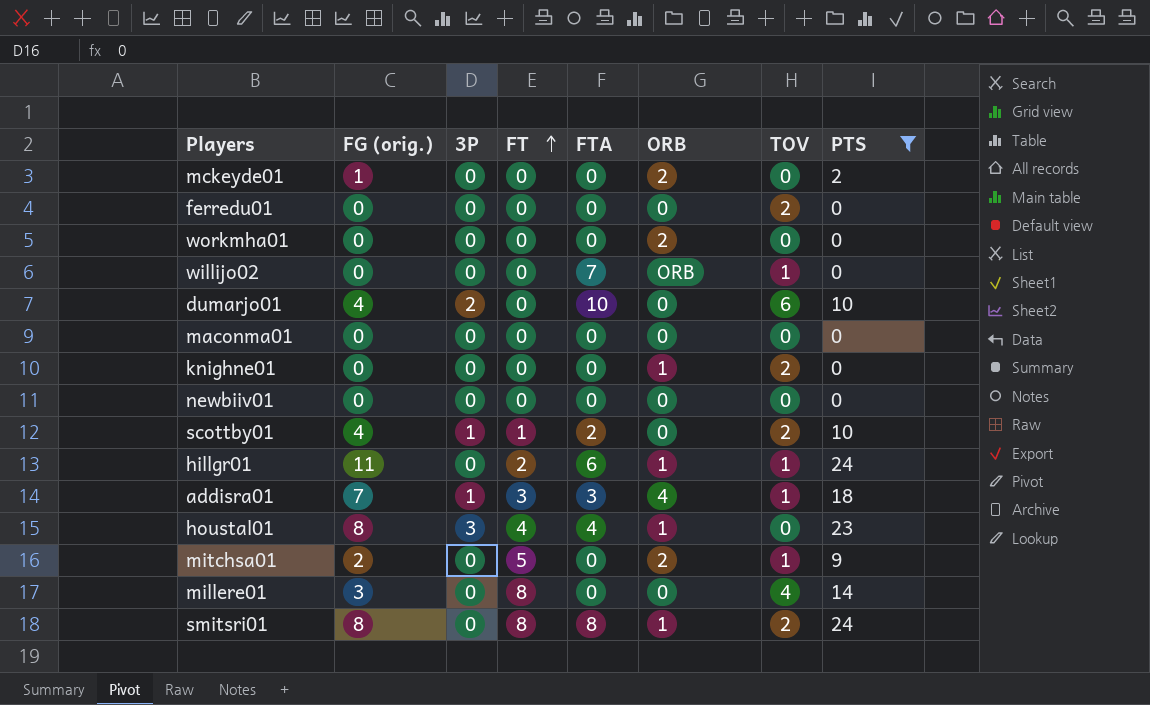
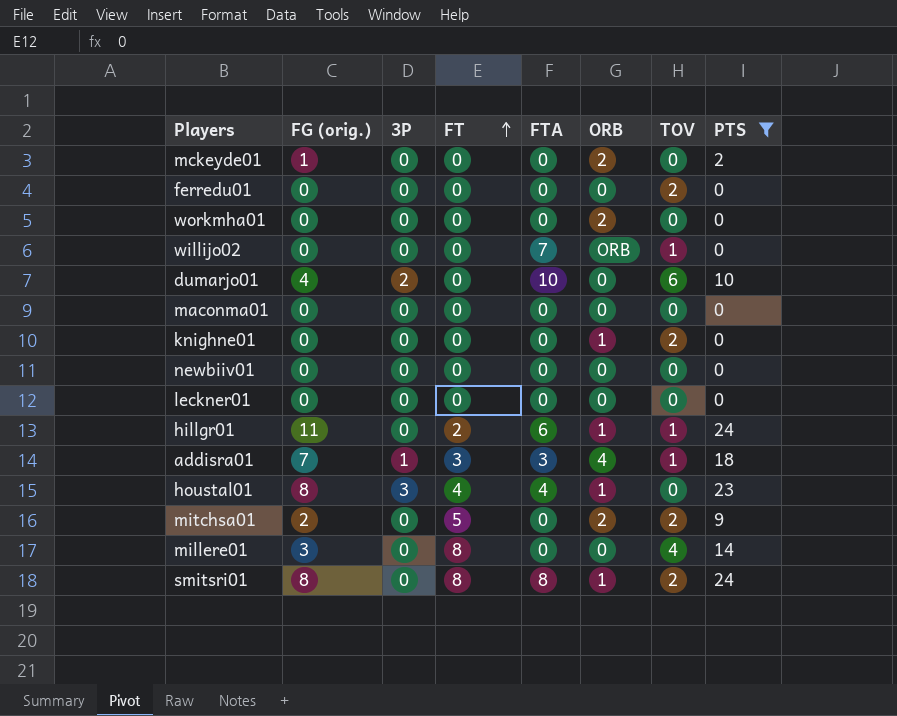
row scottby01: 4 | 1 | 1 | 2 | 0 | 2 | 10 -> none
row leckner01: none -> 0 | 0 | 0 | 0 | 0 | 0 | 0
mitchsa01 | TOV: 1 -> 2

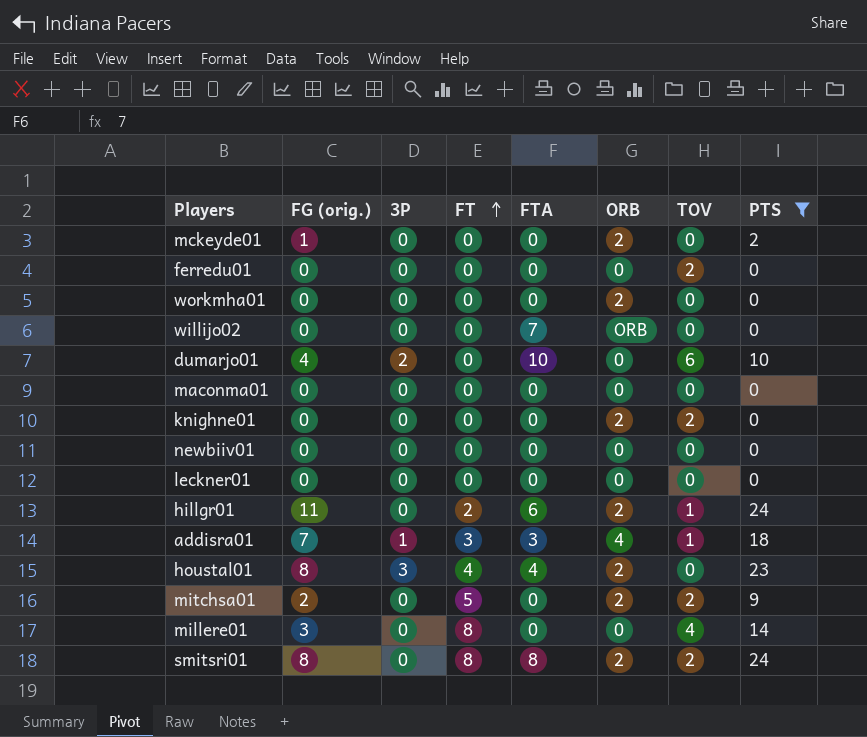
willijo02 | TOV: 1 -> 0
knighne01 | ORB: 1 -> 2
hillgr01 | ORB: 1 -> 2
houstal01 | ORB: 1 -> 2
smitsri01 | ORB: 1 -> 2

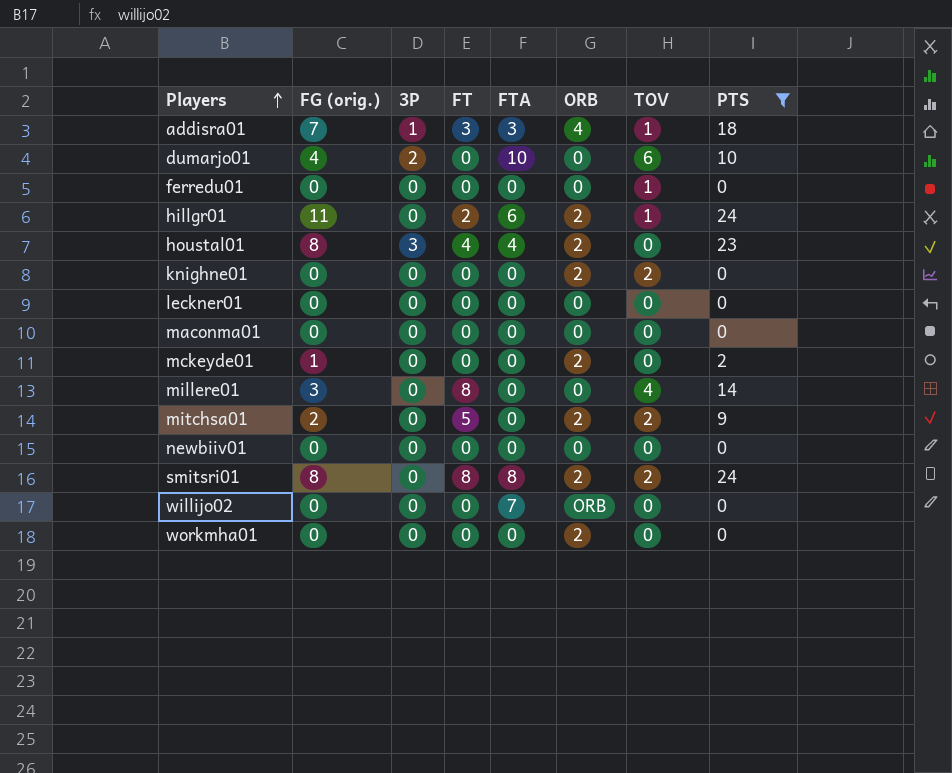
row order: FT ascending -> Players ascending
ferredu01 | TOV: 2 -> 1

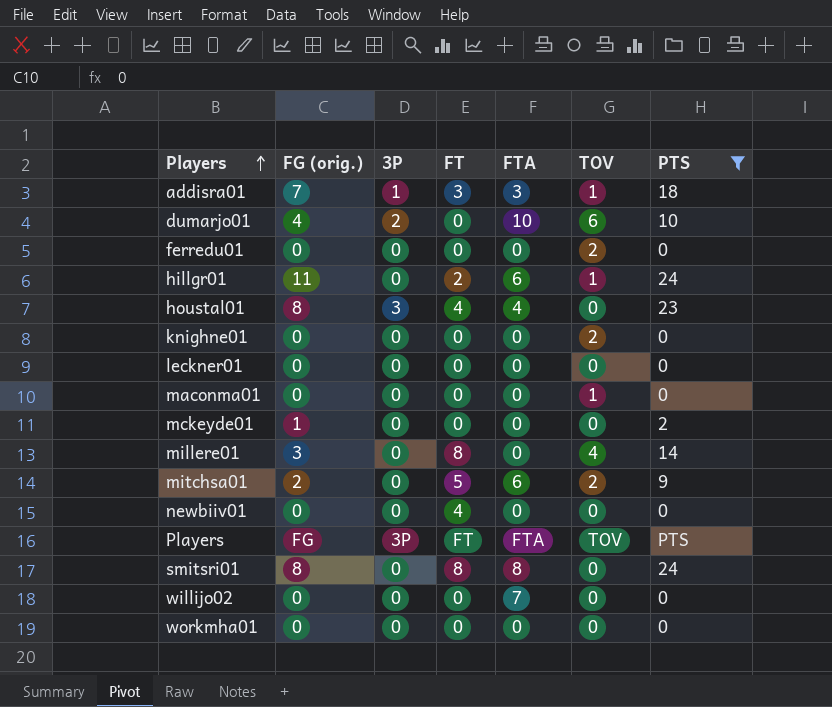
column ORB | position: 6 -> none
ferredu01 | TOV: 1 -> 2
maconma01 | TOV: 0 -> 1
mitchsa01 | FTA: 0 -> 6
newbiiv01 | FT: 0 -> 4
row Players: none -> FG | 3P | FT | FTA | TOV | PTS
smitsri01 | TOV: 2 -> 0

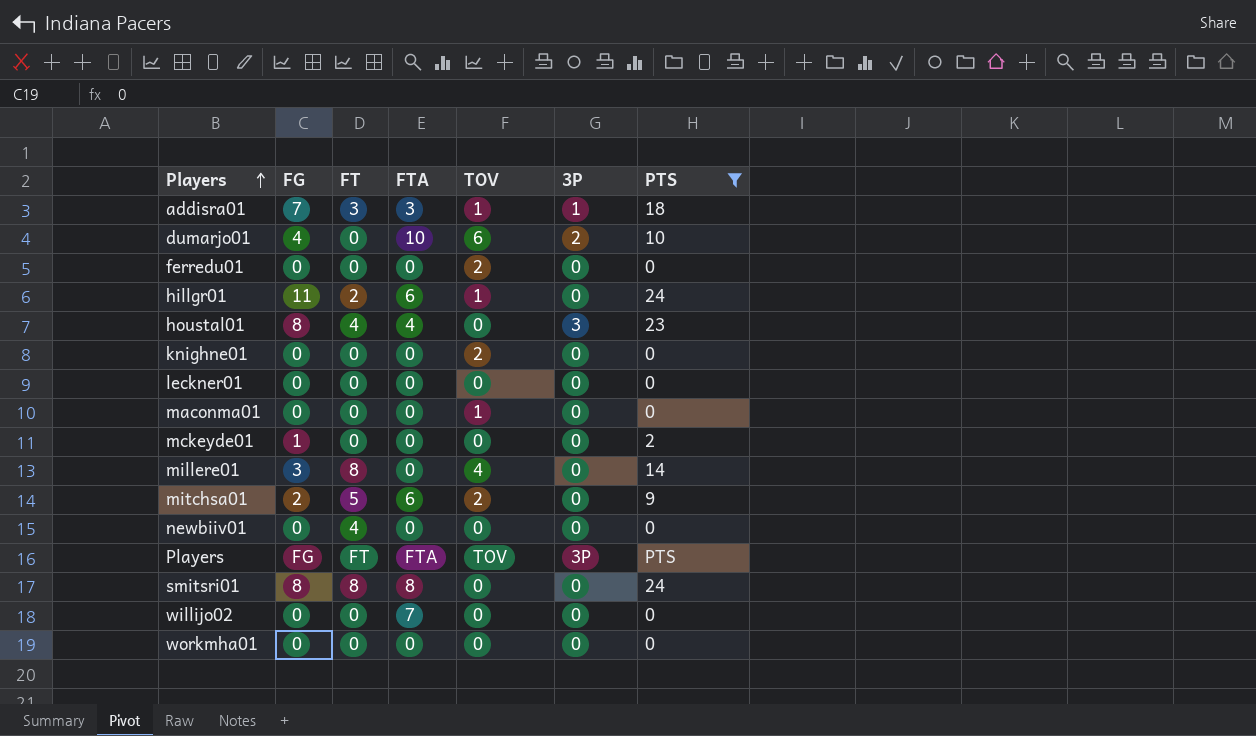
column name: FG (orig.) -> FG
column 3P | position: 3 -> 6

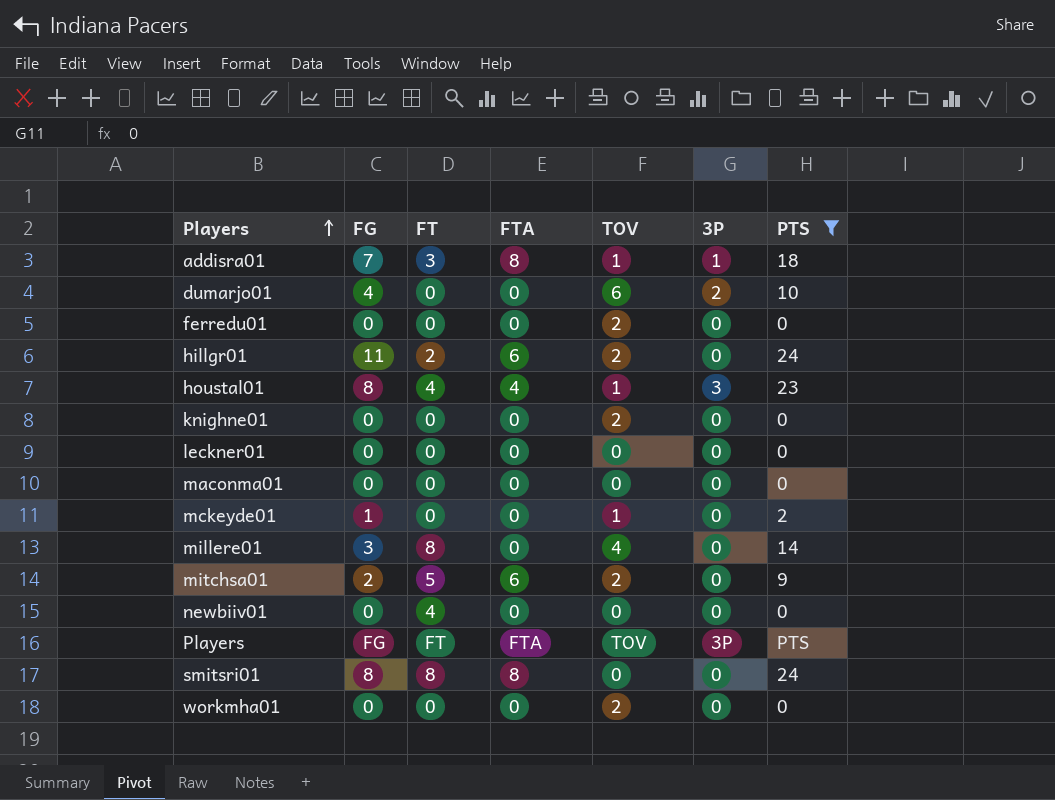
row willijo02: 0 | 0 | 7 | 0 | 0 | 0 -> none
addisra01 | FTA: 3 -> 8
dumarjo01 | FTA: 10 -> 0
hillgr01 | TOV: 1 -> 2
houstal01 | TOV: 0 -> 1
maconma01 | TOV: 1 -> 0
mckeyde01 | TOV: 0 -> 1
workmha01 | TOV: 0 -> 2

